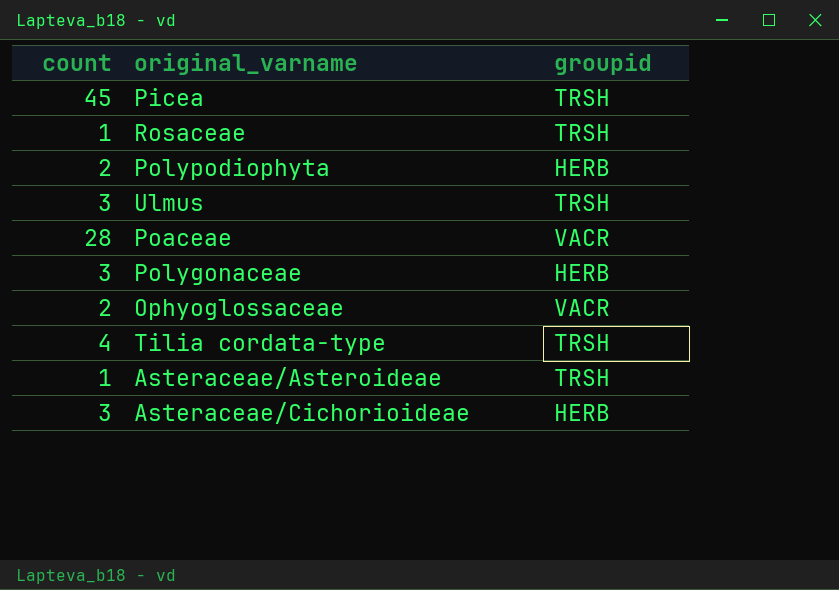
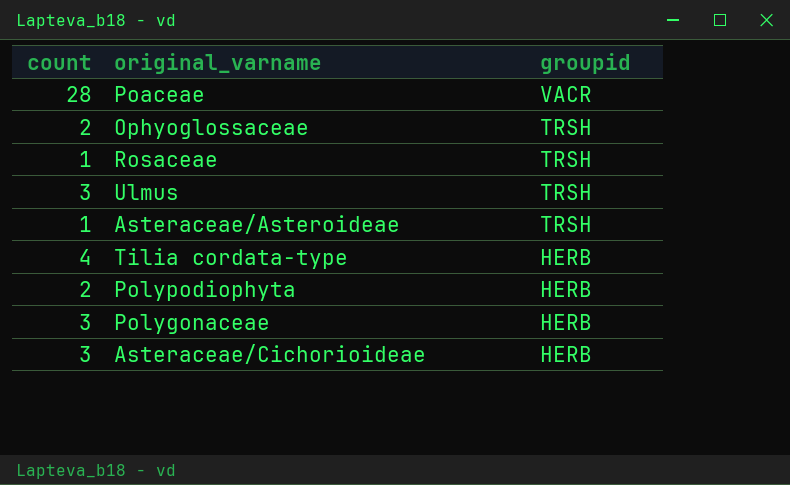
row order: none -> groupid descending
row Picea: 45 | TRSH -> none
Ophyoglossaceae | groupid: VACR -> TRSH
Tilia cordata-type | groupid: TRSH -> HERB

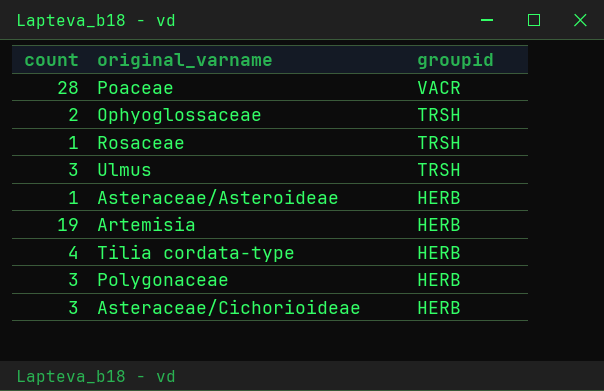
row Polypodiophyta: 2 | HERB -> none
Asteraceae/Asteroideae | groupid: TRSH -> HERB
row Artemisia: none -> 19 | HERB

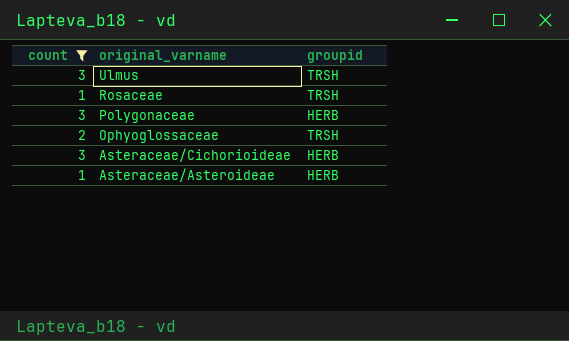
filter: none -> count <= 3
row order: groupid descending -> original_varname descending

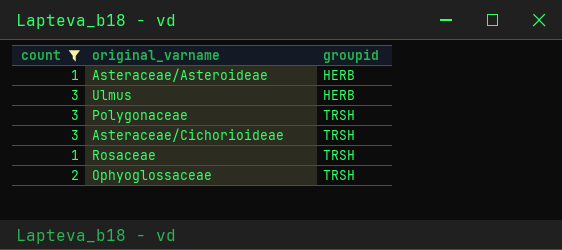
row order: original_varname descending -> groupid ascending
Ulmus | groupid: TRSH -> HERB
Polygonaceae | groupid: HERB -> TRSH
Asteraceae/Cichorioideae | groupid: HERB -> TRSH

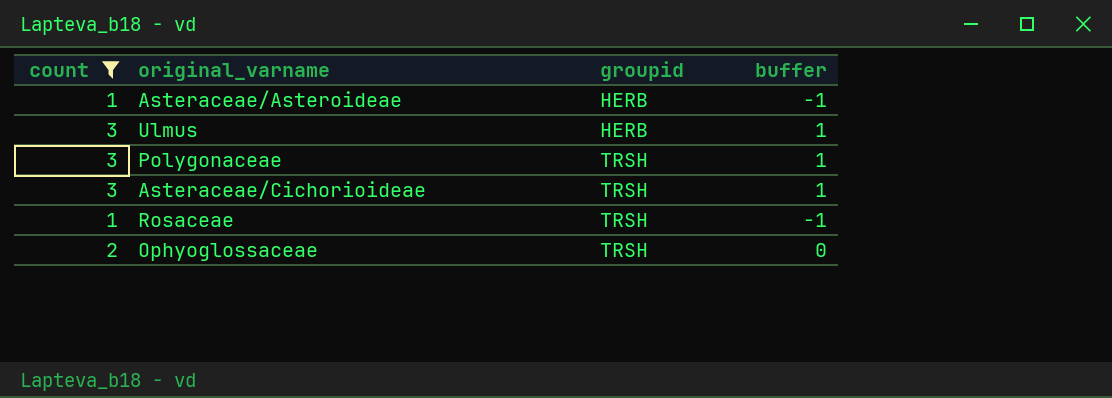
column buffer | formula: none -> [count] - 2

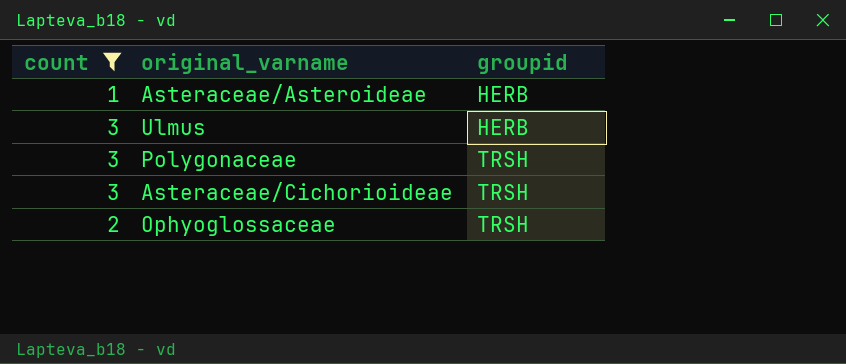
column buffer | formula: [count] - 2 -> none
row Rosaceae: 1 | TRSH | -1 -> none

